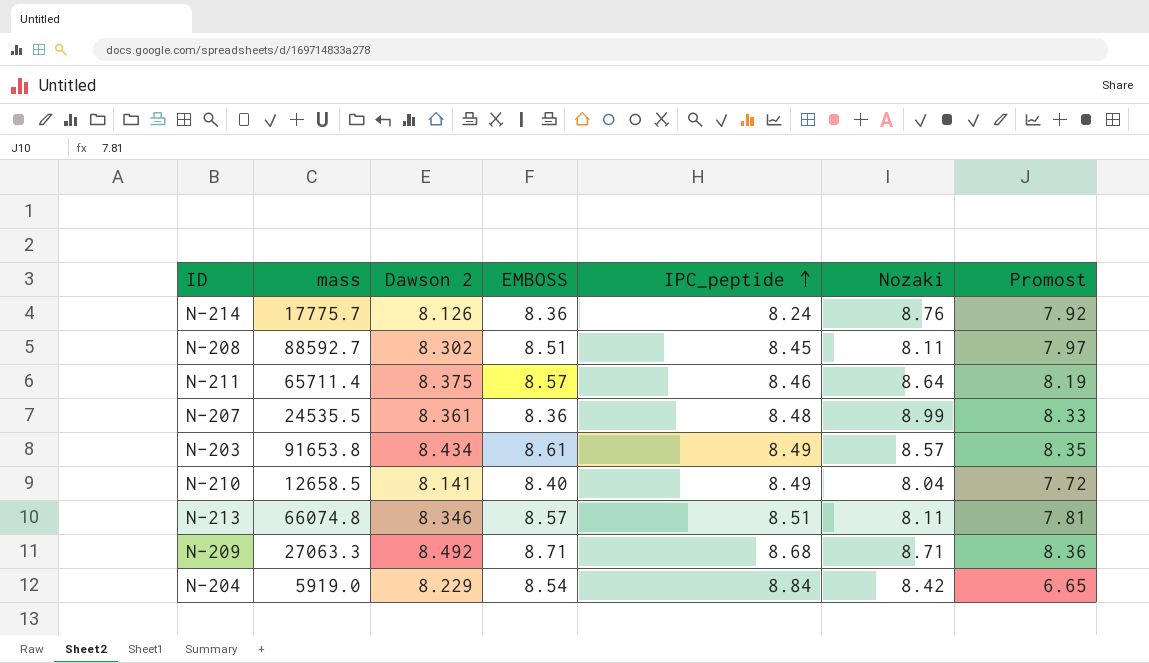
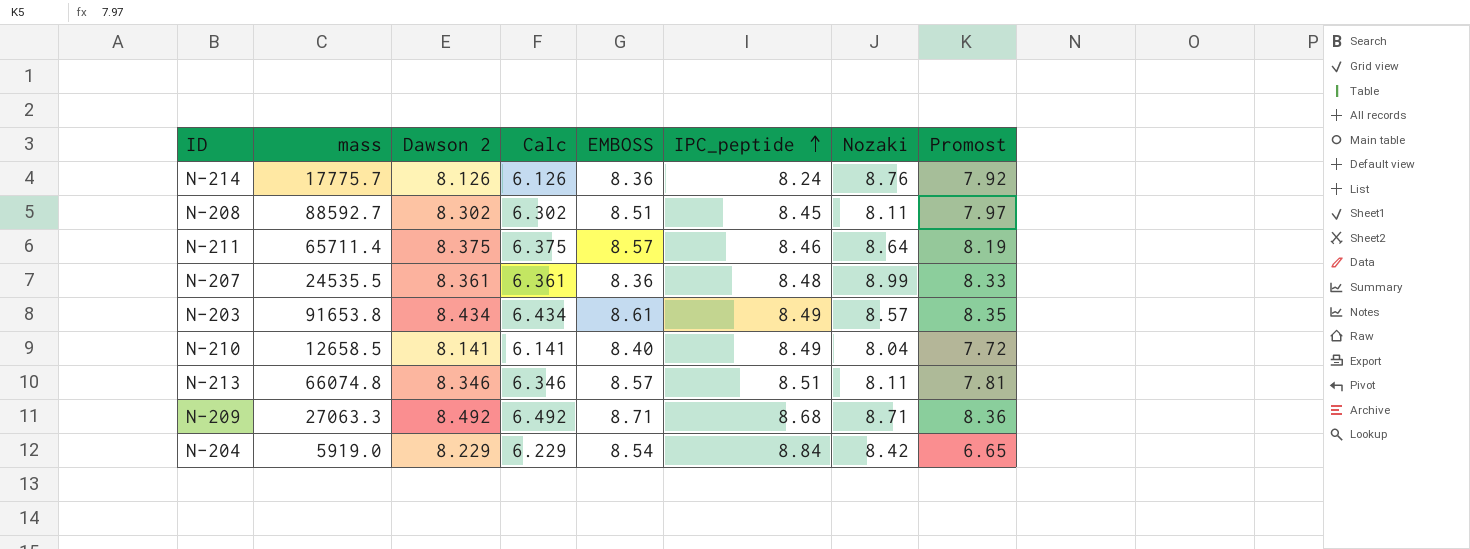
column Calc | formula: none -> [Dawson 2] - 2

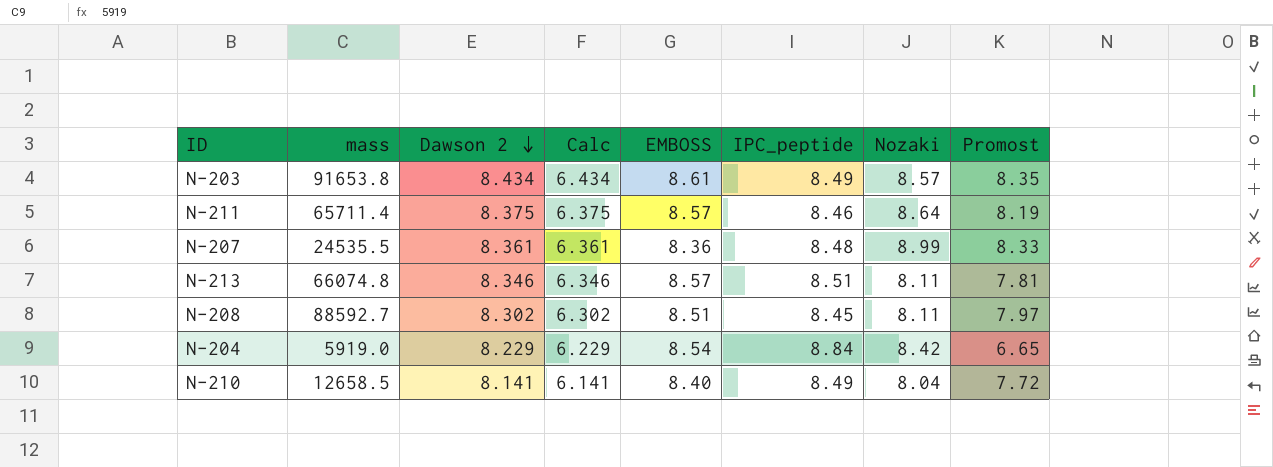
row order: IPC_peptide ascending -> Dawson 2 descending
row N-214: 17775.7 | 8.126 | 6.126 | 8.36 | 8.24 | 8.76 | 7.92 -> none
row N-209: 27063.3 | 8.492 | 6.492 | 8.71 | 8.68 | 8.71 | 8.36 -> none

